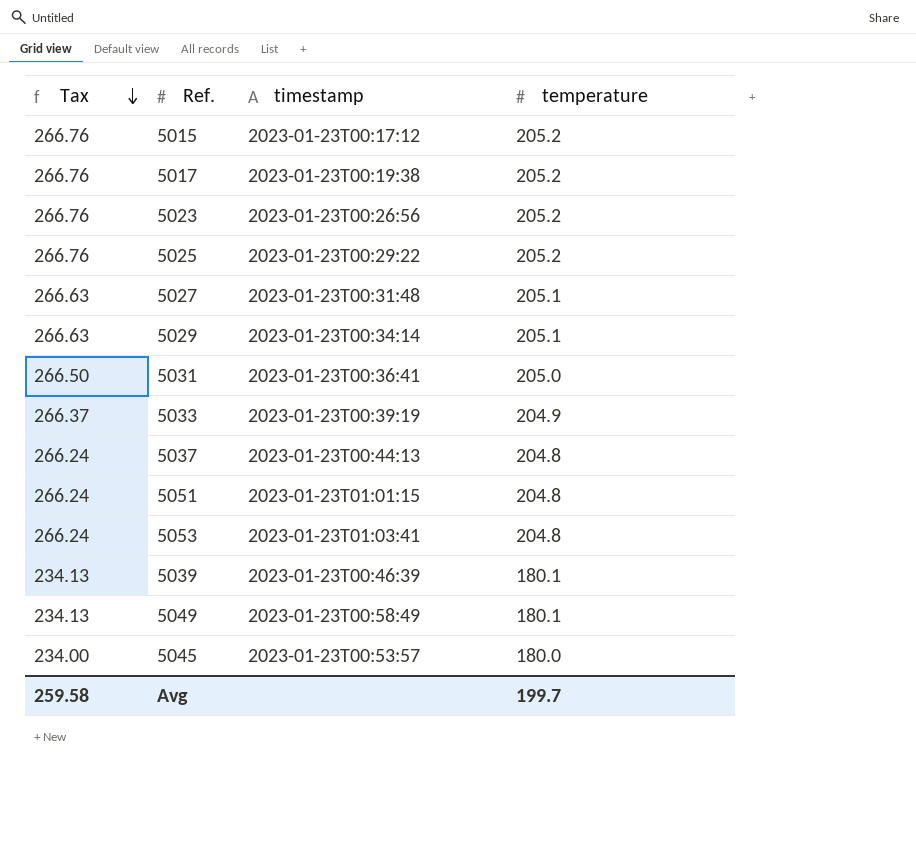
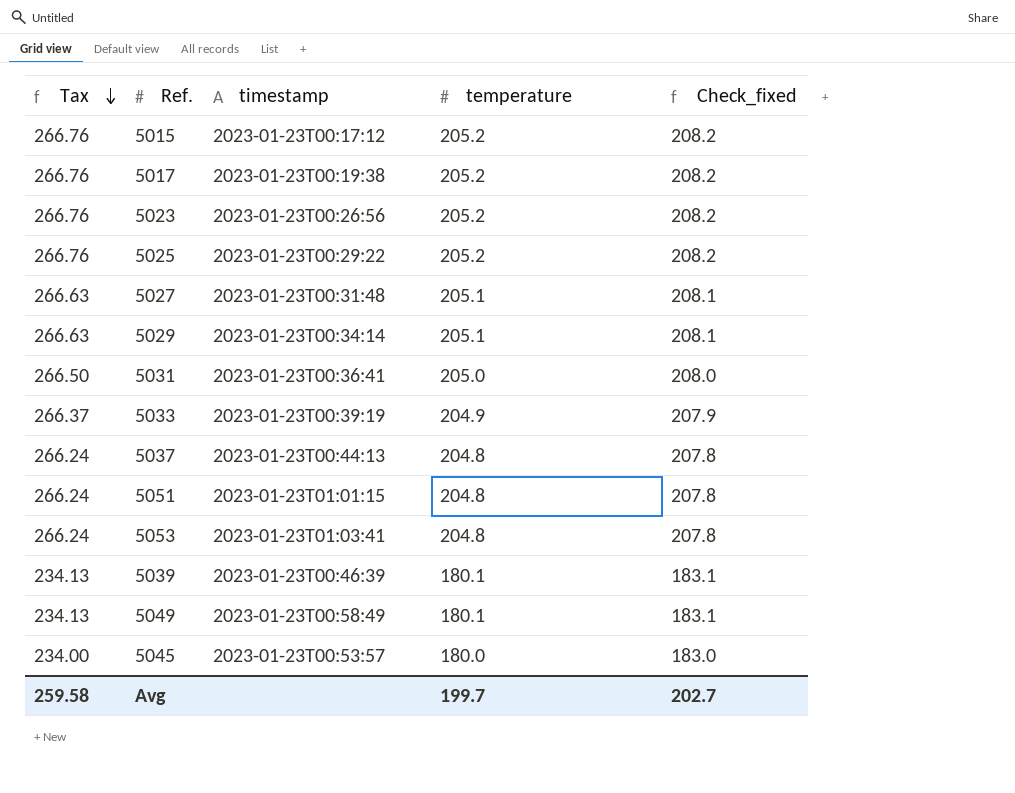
column Check_fixed | formula: none -> [temperature] + 3

